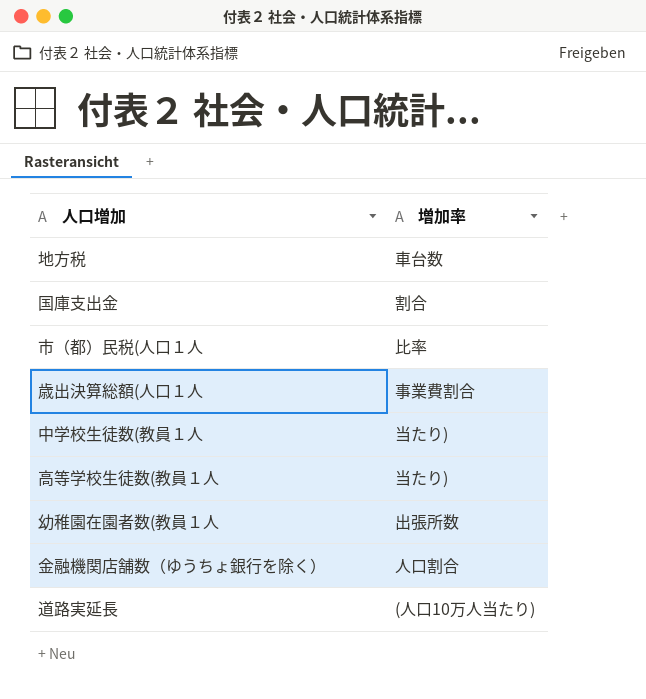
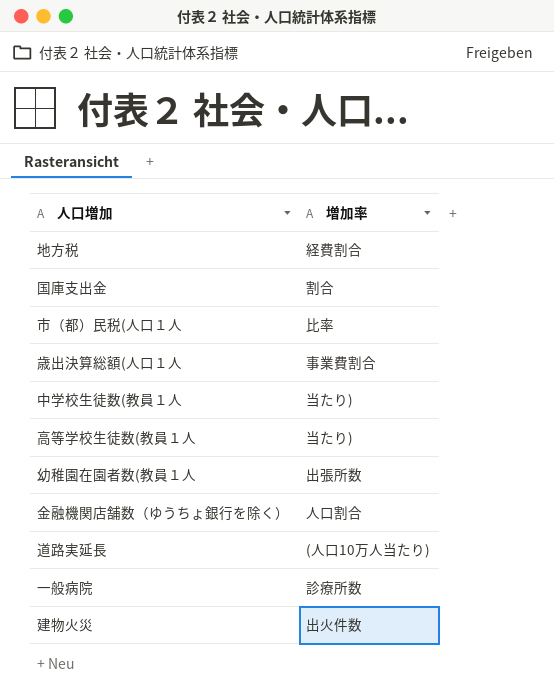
地方税 | 増加率: 車台数 -> 経費割合
row 一般病院: none -> 診療所数
row 建物火災: none -> 出火件数

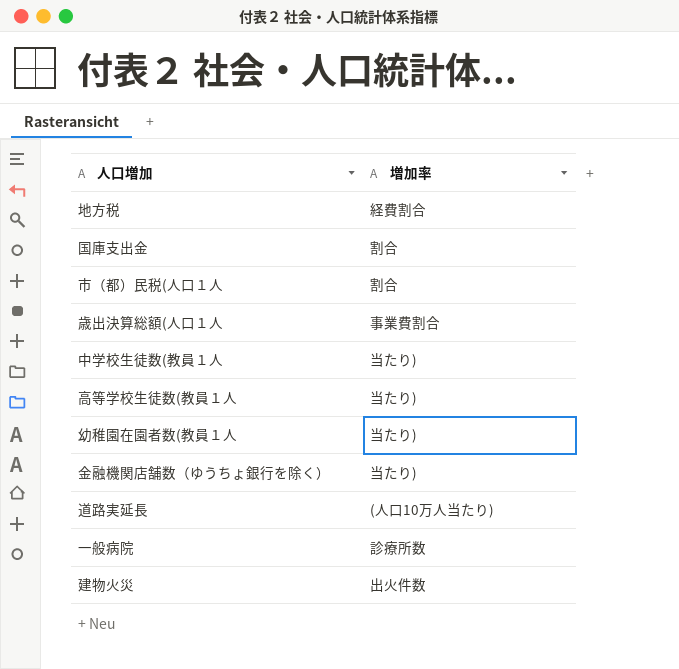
市（都）民税(人口１人 | 増加率: 比率 -> 割合
幼稚園在園者数(教員１人 | 増加率: 出張所数 -> 当たり)
金融機関店舗数（ゆうちょ銀行を除く） | 増加率: 人口割合 -> 当たり)

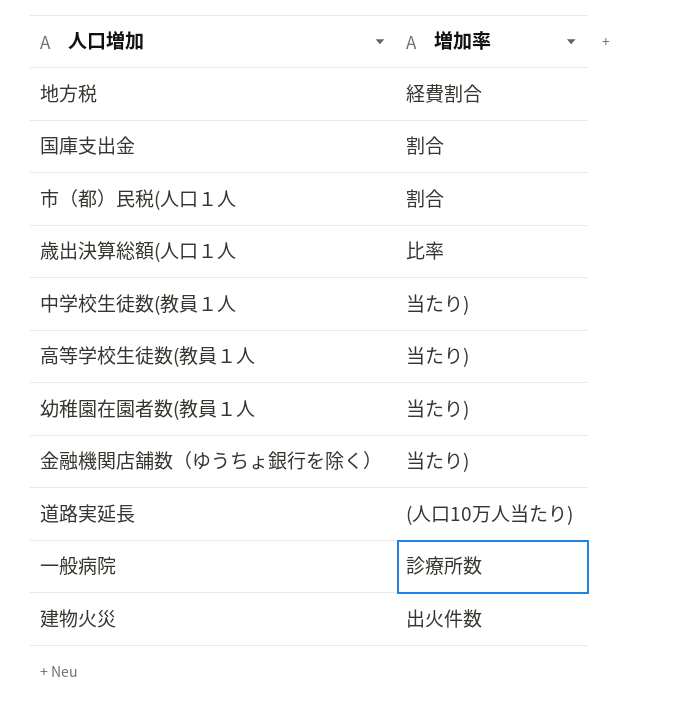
歳出決算総額(人口１人 | 増加率: 事業費割合 -> 比率

